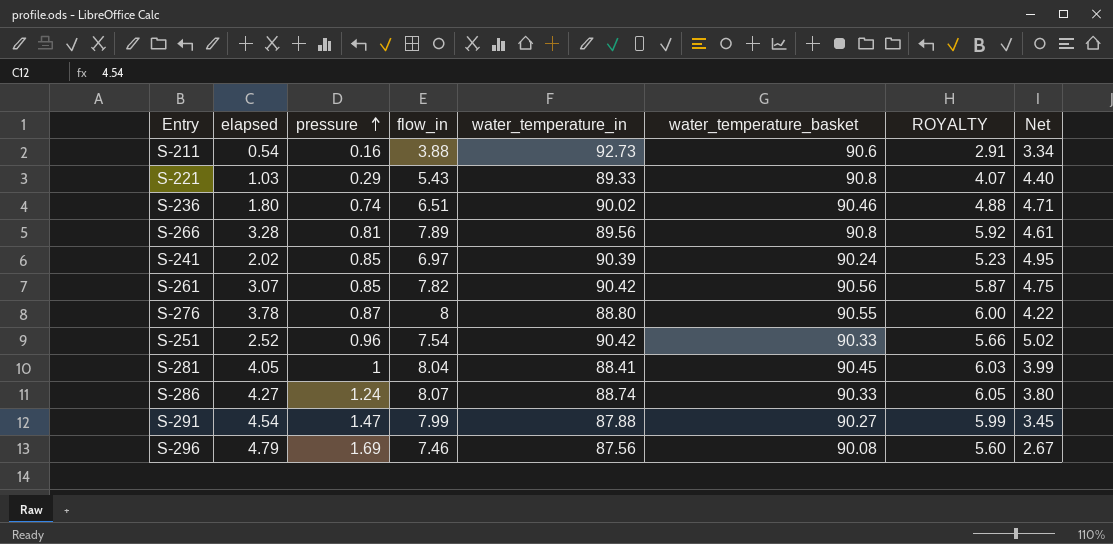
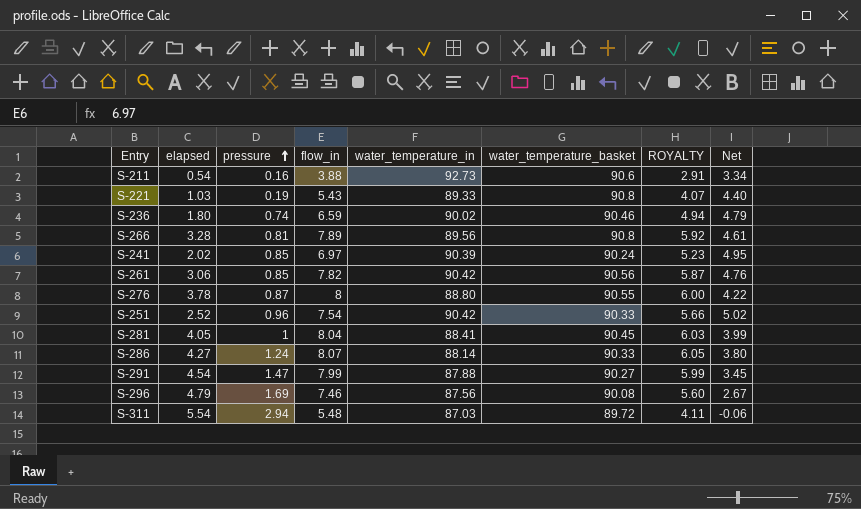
S-221 | pressure: 0.29 -> 0.19
S-236 | flow_in: 6.51 -> 6.59
S-236 | ROYALTY: 4.88 -> 4.94
S-236 | Net: 4.71 -> 4.79
S-261 | elapsed: 3.07 -> 3.06
S-261 | Net: 4.75 -> 4.76
S-286 | water_temperature_in: 88.74 -> 88.14
row S-311: none -> 5.54 | 2.94 | 5.48 | 87.03 | 89.72 | 4.11 | -0.06

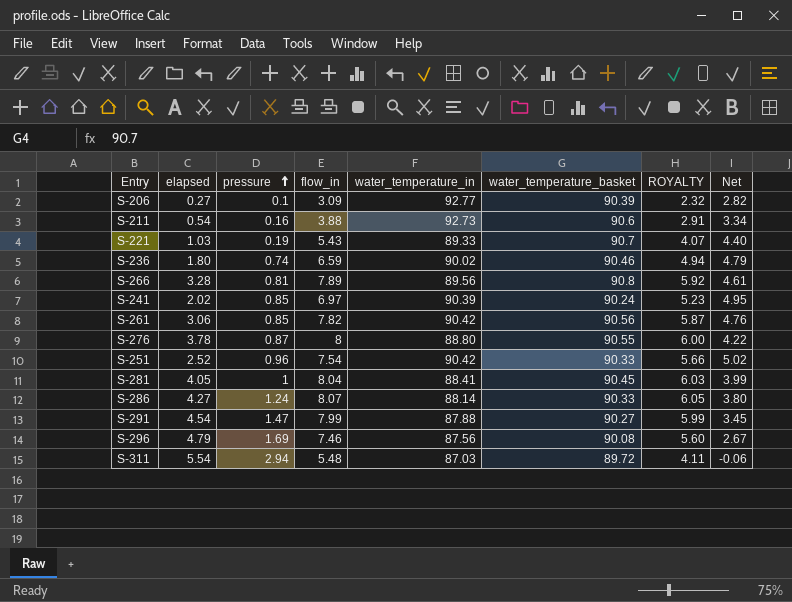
row S-206: none -> 0.27 | 0.1 | 3.09 | 92.77 | 90.39 | 2.32 | 2.82
S-221 | water_temperature_basket: 90.8 -> 90.7

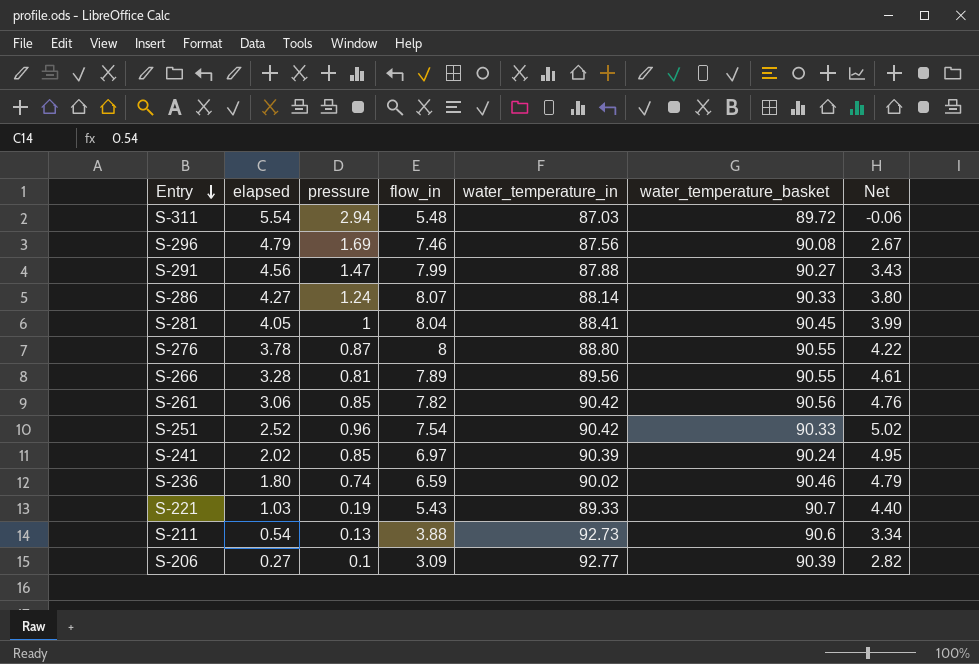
row order: pressure ascending -> Entry descending
column ROYALTY | formula: [flow_in] * 0.75 -> none
S-291 | elapsed: 4.54 -> 4.56
S-291 | Net: 3.45 -> 3.43
S-266 | water_temperature_basket: 90.8 -> 90.55
S-211 | pressure: 0.16 -> 0.13

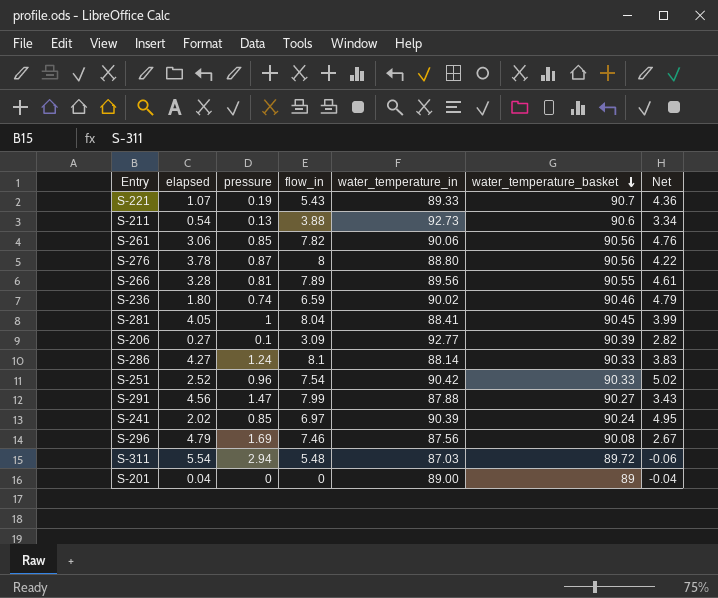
row order: Entry descending -> water_temperature_basket descending
S-221 | elapsed: 1.03 -> 1.07
S-221 | Net: 4.40 -> 4.36
S-261 | water_temperature_in: 90.42 -> 90.06
S-276 | water_temperature_basket: 90.55 -> 90.56
S-286 | flow_in: 8.07 -> 8.1
S-286 | Net: 3.80 -> 3.83
row S-201: none -> 0.04 | 0 | 0 | 89.00 | 89 | -0.04

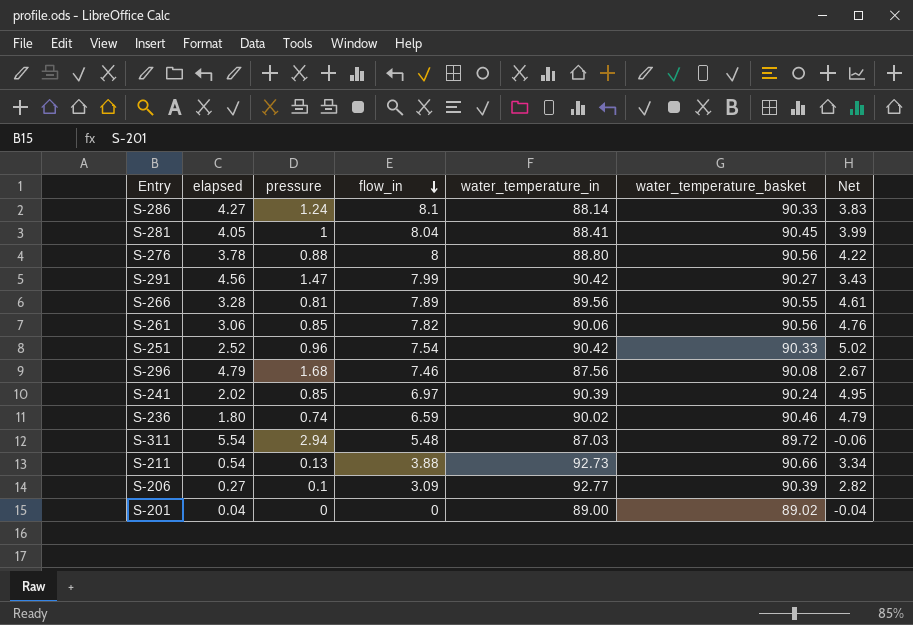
row order: water_temperature_basket descending -> flow_in descending
row S-221: 1.07 | 0.19 | 5.43 | 89.33 | 90.7 | 4.36 -> none
S-276 | pressure: 0.87 -> 0.88
S-291 | water_temperature_in: 87.88 -> 90.42
S-296 | pressure: 1.69 -> 1.68
S-211 | water_temperature_basket: 90.6 -> 90.66
S-201 | water_temperature_basket: 89 -> 89.02

